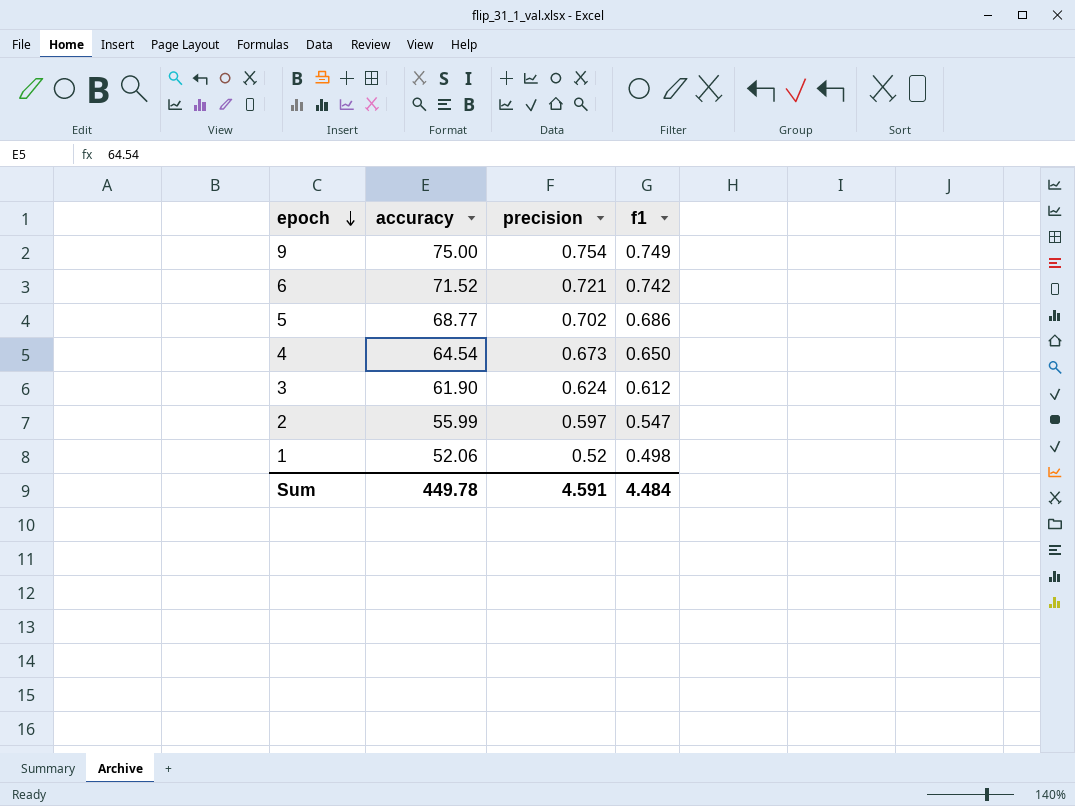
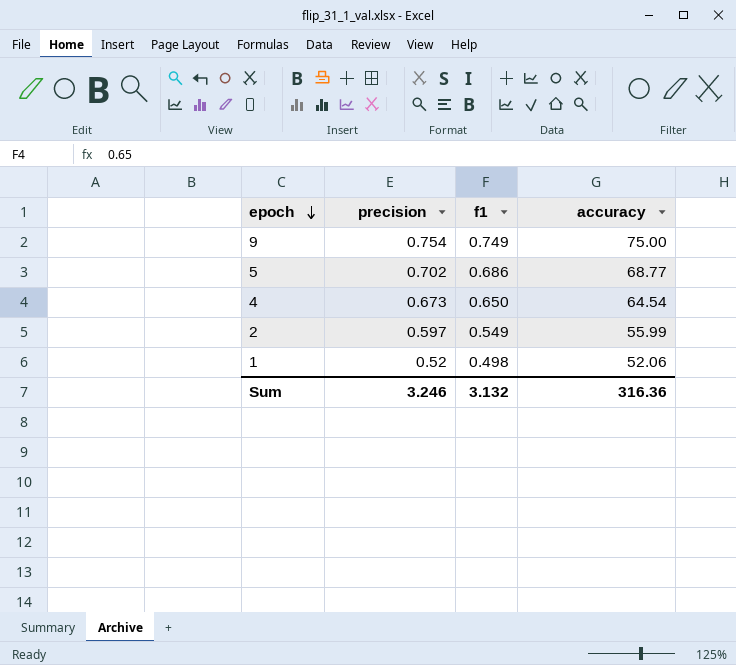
column accuracy | position: 2 -> 4
row 6: 71.52 | 0.721 | 0.742 -> none
row 3: 61.90 | 0.624 | 0.612 -> none
2 | f1: 0.547 -> 0.549
Sum | precision: 4.591 -> 3.246
Sum | f1: 4.484 -> 3.132
Sum | accuracy: 449.78 -> 316.36

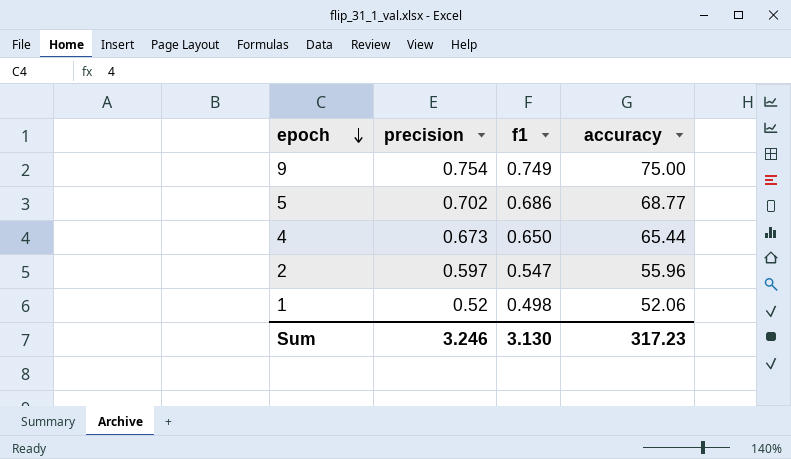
4 | accuracy: 64.54 -> 65.44
2 | f1: 0.549 -> 0.547
2 | accuracy: 55.99 -> 55.96
Sum | f1: 3.132 -> 3.130
Sum | accuracy: 316.36 -> 317.23

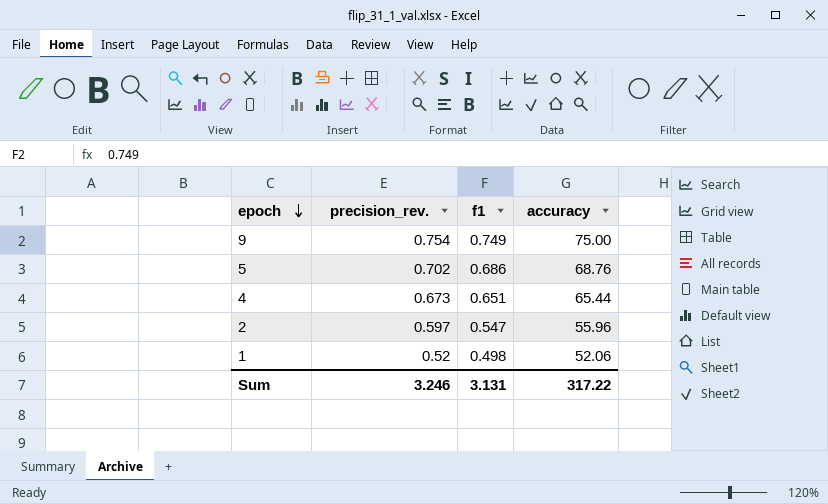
column name: precision -> precision_rev.
5 | accuracy: 68.77 -> 68.76
4 | f1: 0.650 -> 0.651
Sum | f1: 3.130 -> 3.131
Sum | accuracy: 317.23 -> 317.22

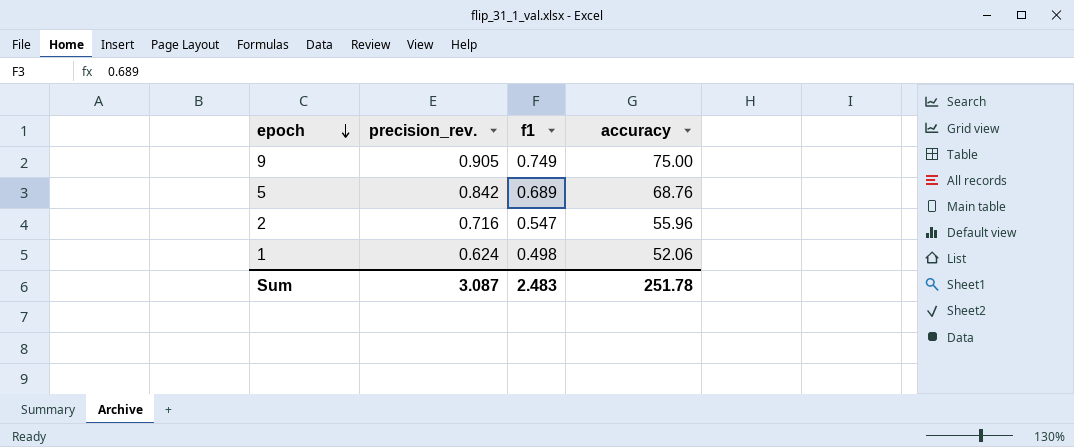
row 4: 0.673 | 0.651 | 65.44 -> none
9 | precision_rev.: 0.754 -> 0.905
5 | precision_rev.: 0.702 -> 0.842
5 | f1: 0.686 -> 0.689
2 | precision_rev.: 0.597 -> 0.716
1 | precision_rev.: 0.52 -> 0.624
Sum | precision_rev.: 3.246 -> 3.087
Sum | f1: 3.131 -> 2.483
Sum | accuracy: 317.22 -> 251.78

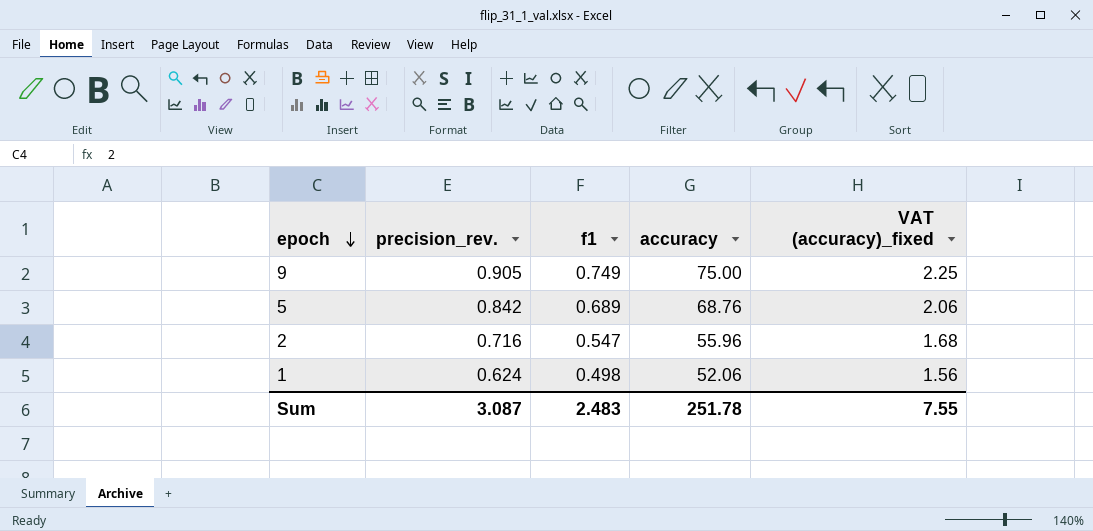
column VAT (accuracy)_fixed | formula: none -> [accuracy] * 0.03

